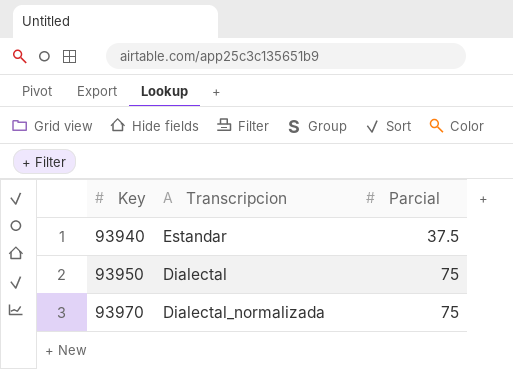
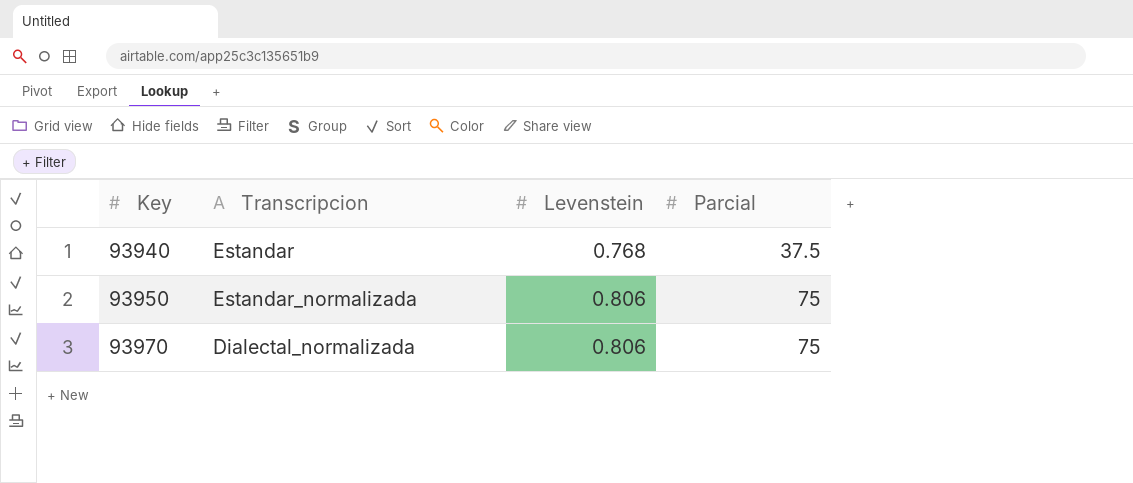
column Levenstein | position: none -> 3
93950 | Transcripcion: Dialectal -> Estandar_normalizada

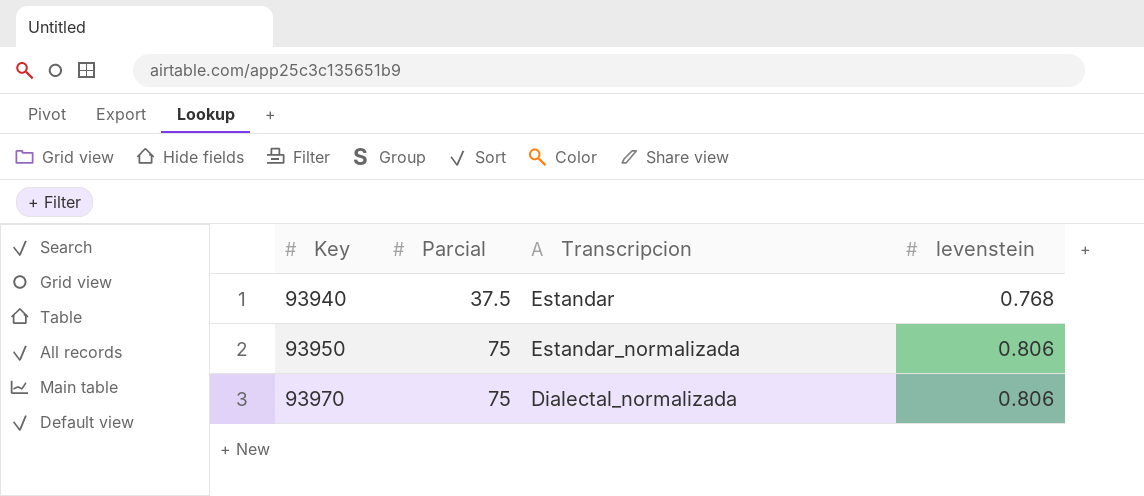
column Parcial | position: 4 -> 2
column name: Levenstein -> levenstein

